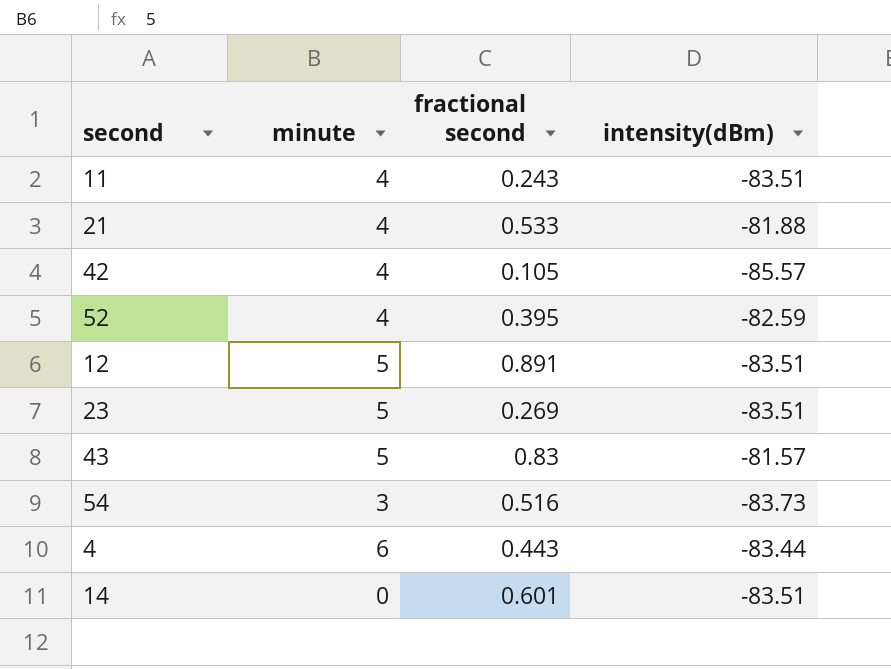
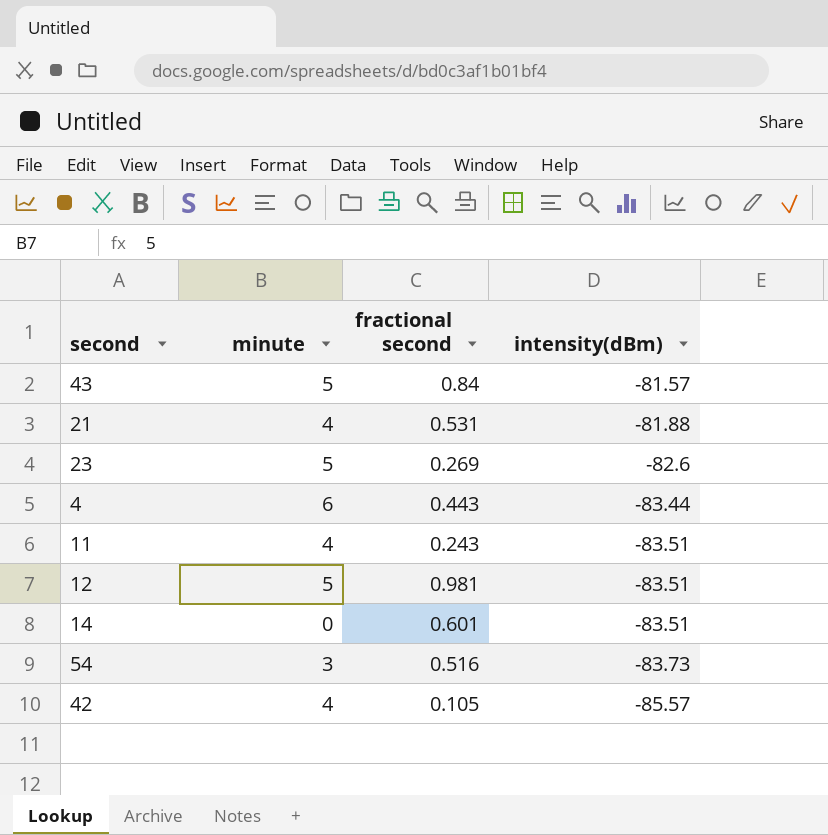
row order: none -> intensity(dBm) descending
row 52: 4 | 0.395 | -82.59 -> none
43 | fractional second: 0.83 -> 0.84
21 | fractional second: 0.533 -> 0.531
23 | intensity(dBm): -83.51 -> -82.6
12 | fractional second: 0.891 -> 0.981

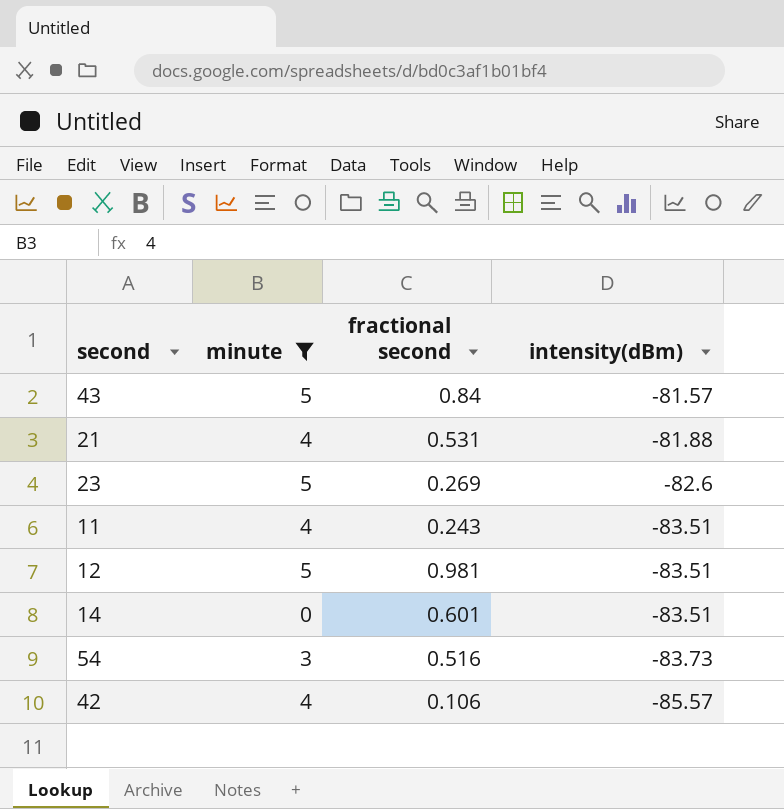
filter: none -> minute != 6
42 | fractional second: 0.105 -> 0.106

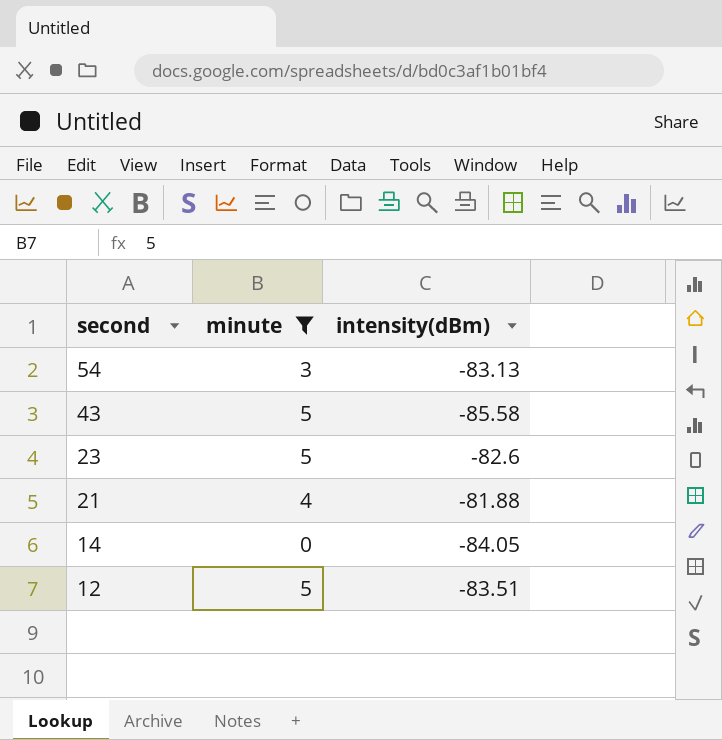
row order: intensity(dBm) descending -> second descending
column fractional second | position: 3 -> none
row 11: 4 | 0.243 | -83.51 -> none
row 42: 4 | 0.106 | -85.57 -> none
54 | intensity(dBm): -83.73 -> -83.13
43 | intensity(dBm): -81.57 -> -85.58
14 | intensity(dBm): -83.51 -> -84.05

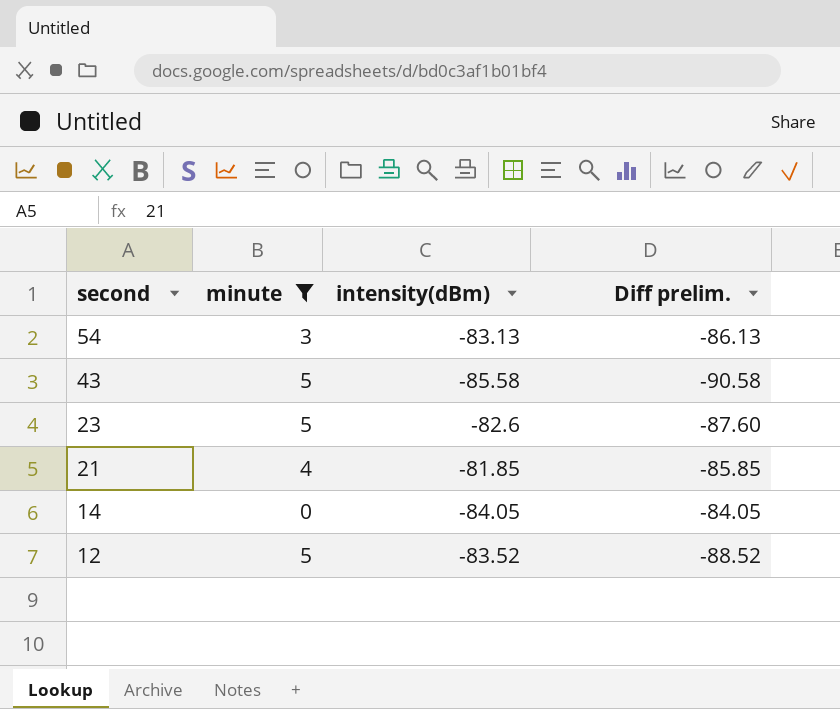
column Diff prelim. | formula: none -> [intensity(dBm)] - [minute]
21 | intensity(dBm): -81.88 -> -81.85
12 | intensity(dBm): -83.51 -> -83.52

